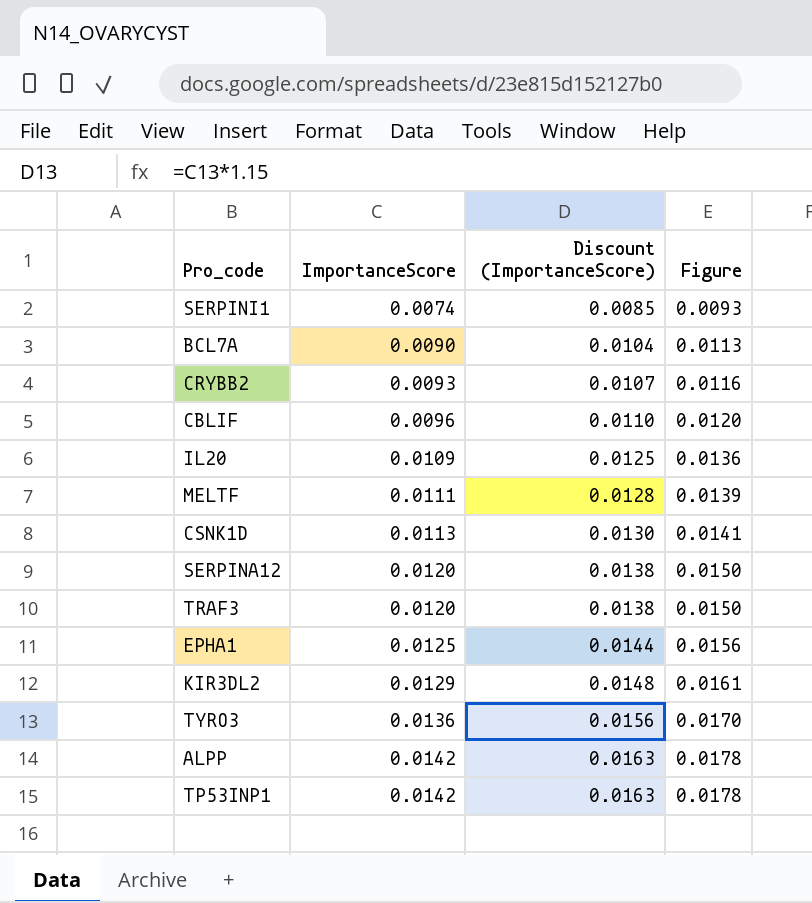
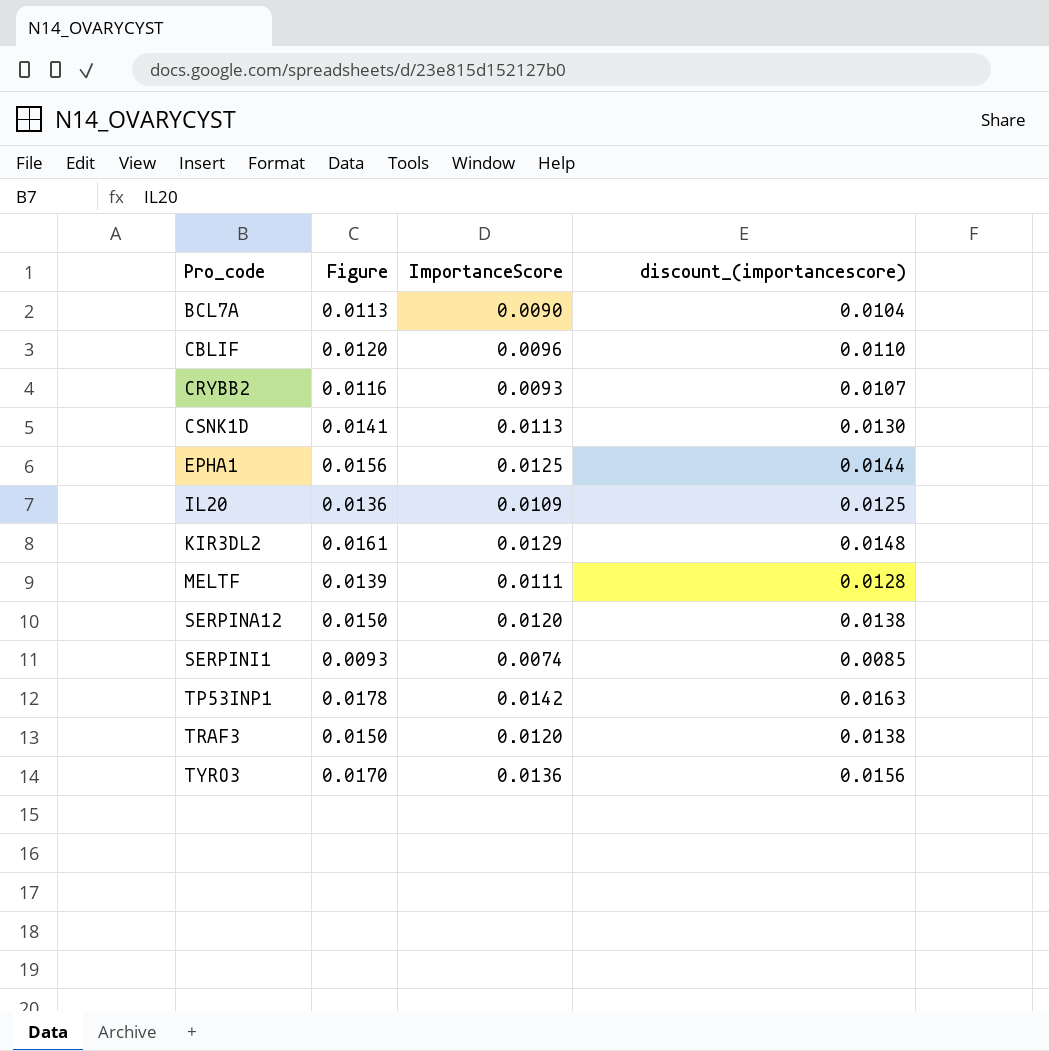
row order: ImportanceScore ascending -> Pro_code ascending
column Figure | position: 4 -> 2
column name: Discount (ImportanceScore) -> discount_(importancescore)
row ALPP: 0.0142 | 0.0163 | 0.0178 -> none

